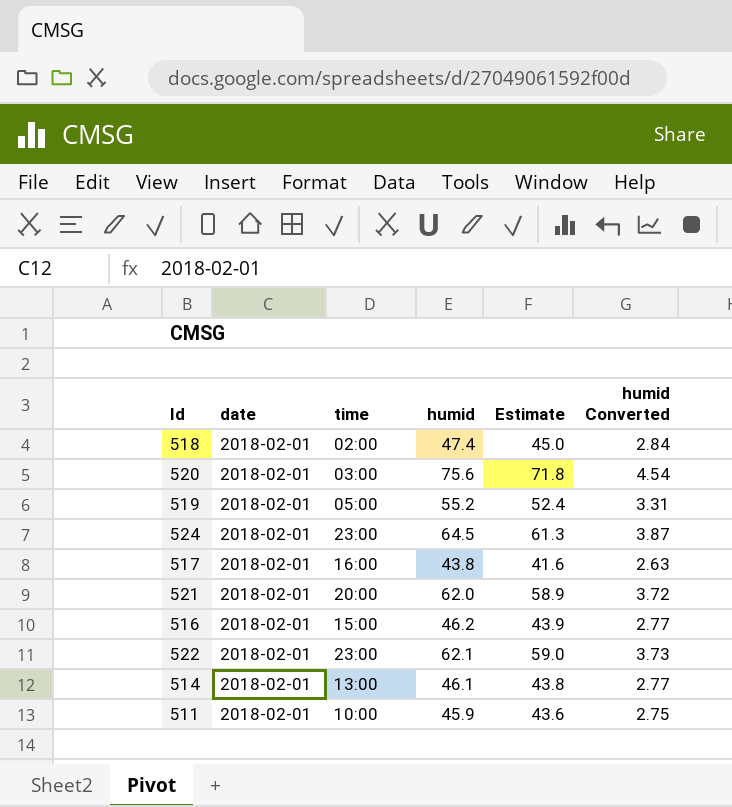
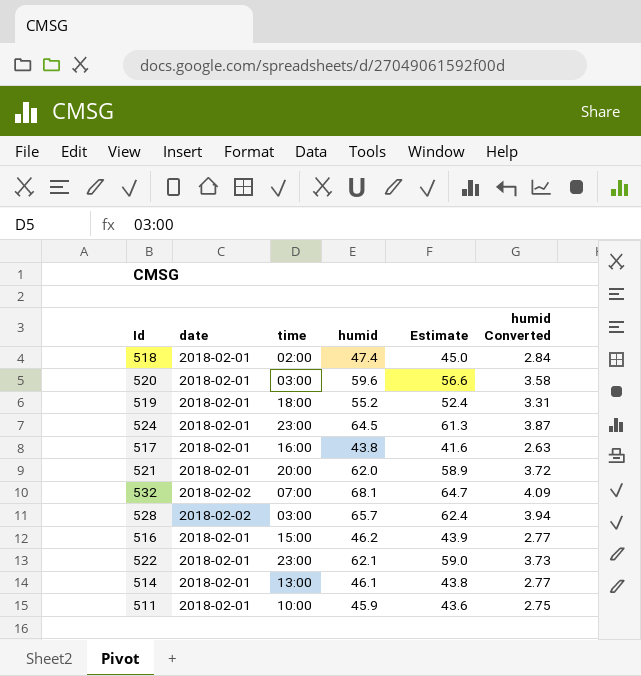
520 | humid: 75.6 -> 59.6
520 | Estimate: 71.8 -> 56.6
520 | humid Converted: 4.54 -> 3.58
519 | time: 05:00 -> 18:00
row 532: none -> 2018-02-02 | 07:00 | 68.1 | 64.7 | 4.09
row 528: none -> 2018-02-02 | 03:00 | 65.7 | 62.4 | 3.94

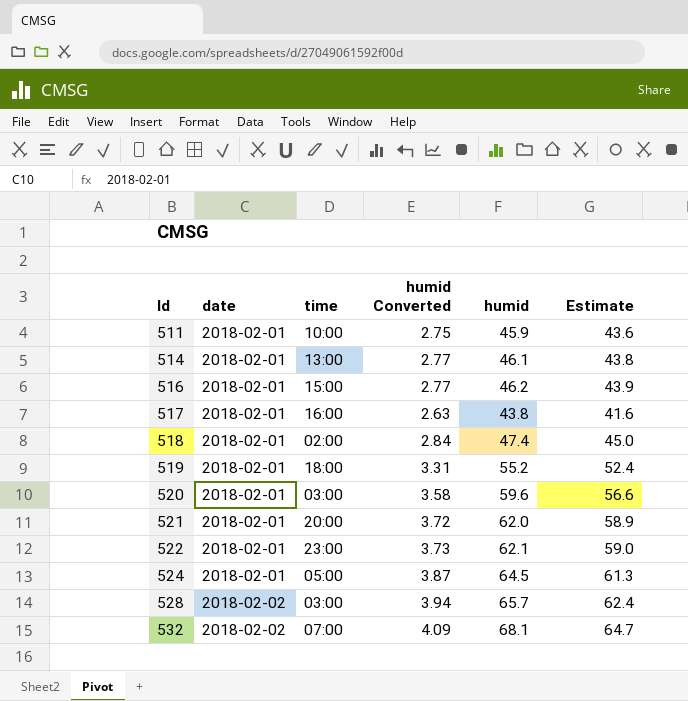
row order: none -> Id ascending
column humid Converted | position: 6 -> 4
524 | time: 23:00 -> 05:00

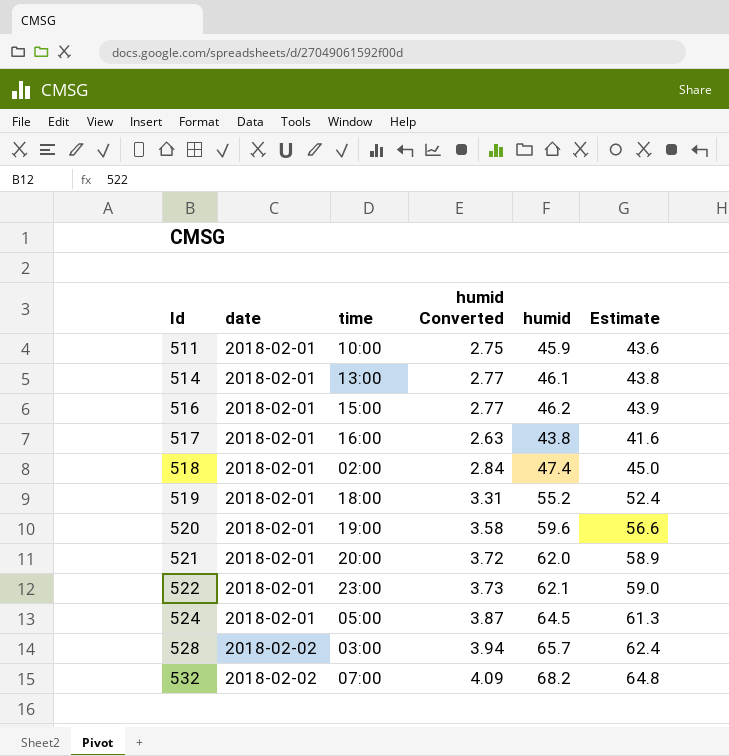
520 | time: 03:00 -> 19:00
532 | humid: 68.1 -> 68.2
532 | Estimate: 64.7 -> 64.8

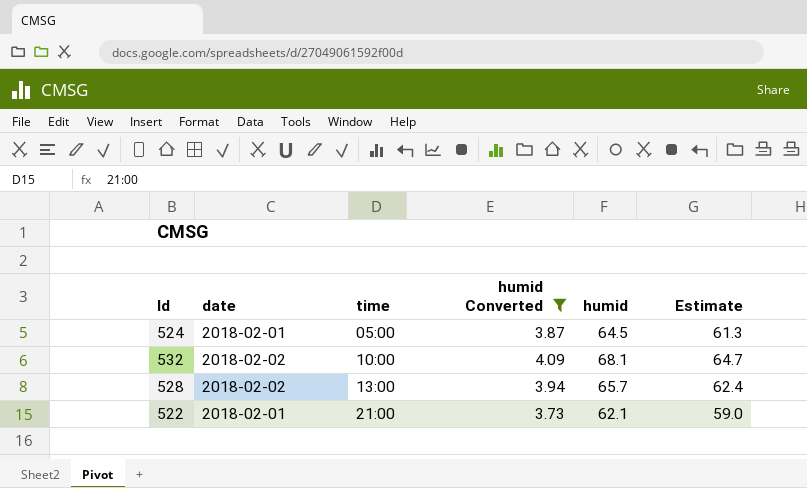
filter: none -> humid Converted >= 3.73
row order: Id ascending -> time ascending
532 | time: 07:00 -> 10:00
532 | humid: 68.2 -> 68.1
532 | Estimate: 64.8 -> 64.7
528 | time: 03:00 -> 13:00
522 | time: 23:00 -> 21:00

